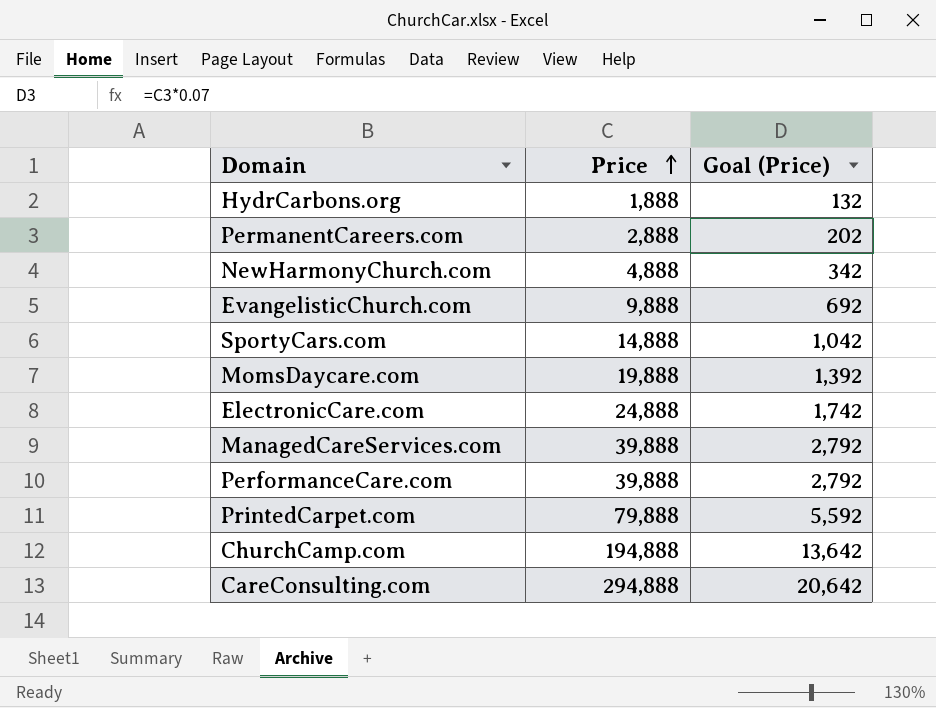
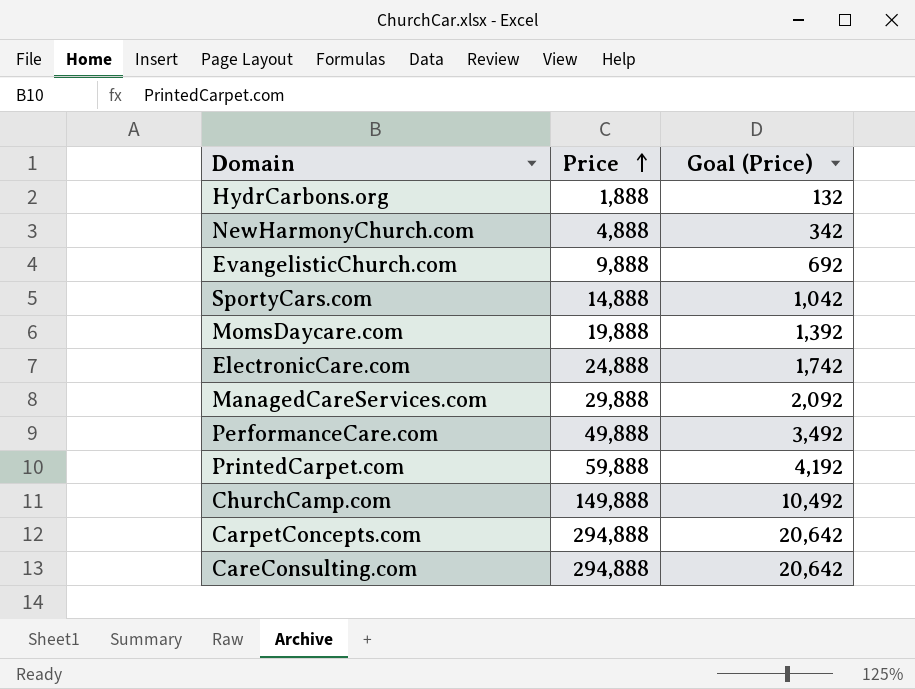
row PermanentCareers.com: 2,888 | 202 -> none
ManagedCareServices.com | Price: 39,888 -> 29,888
ManagedCareServices.com | Goal (Price): 2,792 -> 2,092
PerformanceCare.com | Price: 39,888 -> 49,888
PerformanceCare.com | Goal (Price): 2,792 -> 3,492
PrintedCarpet.com | Price: 79,888 -> 59,888
PrintedCarpet.com | Goal (Price): 5,592 -> 4,192
ChurchCamp.com | Price: 194,888 -> 149,888
ChurchCamp.com | Goal (Price): 13,642 -> 10,492
row CarpetConcepts.com: none -> 294,888 | 20,642

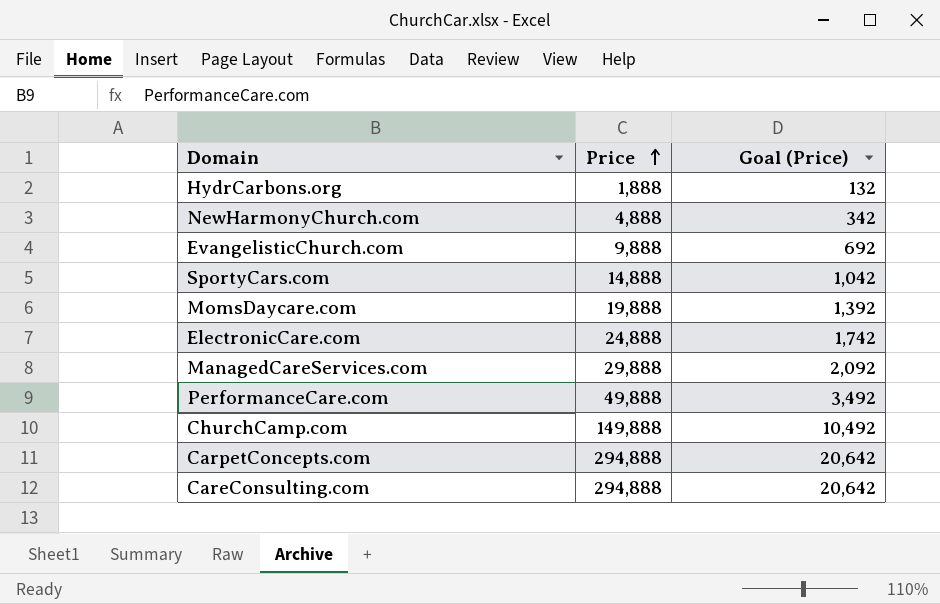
row PrintedCarpet.com: 59,888 | 4,192 -> none

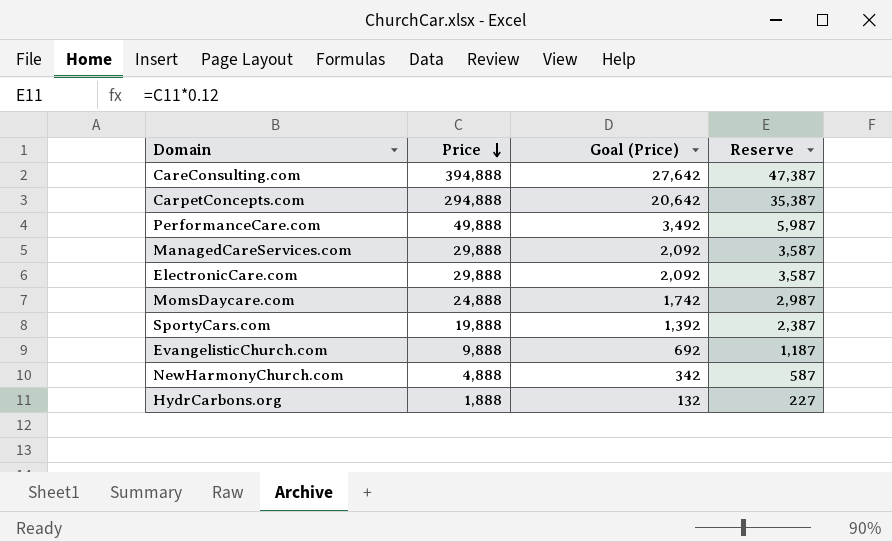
row order: Price ascending -> Price descending
column Reserve | formula: none -> [Price] * 0.12
row ChurchCamp.com: 149,888 | 10,492 -> none
CareConsulting.com | Price: 294,888 -> 394,888
CareConsulting.com | Goal (Price): 20,642 -> 27,642
ElectronicCare.com | Price: 24,888 -> 29,888
ElectronicCare.com | Goal (Price): 1,742 -> 2,092
MomsDaycare.com | Price: 19,888 -> 24,888
MomsDaycare.com | Goal (Price): 1,392 -> 1,742
SportyCars.com | Price: 14,888 -> 19,888
SportyCars.com | Goal (Price): 1,042 -> 1,392

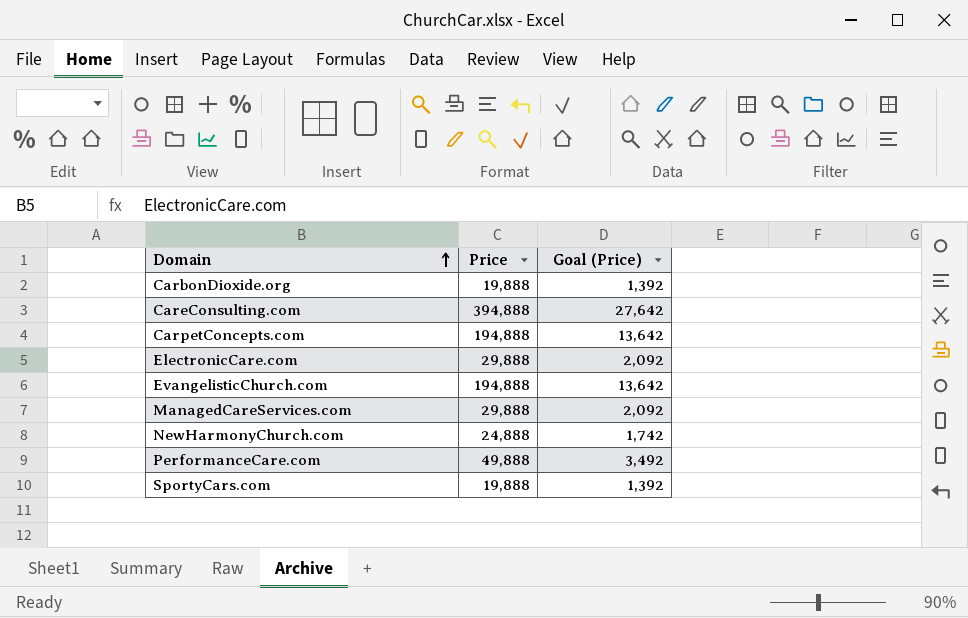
row order: Price descending -> Domain ascending
column Reserve | formula: [Price] * 0.12 -> none
row MomsDaycare.com: 24,888 | 1,742 | 2,987 -> none
row HydrCarbons.org: 1,888 | 132 | 227 -> none
row CarbonDioxide.org: none -> 19,888 | 1,392
CarpetConcepts.com | Price: 294,888 -> 194,888
CarpetConcepts.com | Goal (Price): 20,642 -> 13,642
EvangelisticChurch.com | Price: 9,888 -> 194,888
EvangelisticChurch.com | Goal (Price): 692 -> 13,642
NewHarmonyChurch.com | Price: 4,888 -> 24,888
NewHarmonyChurch.com | Goal (Price): 342 -> 1,742

